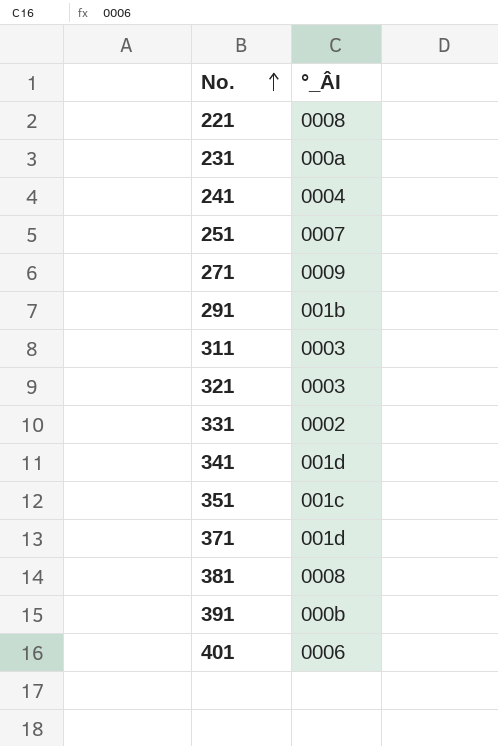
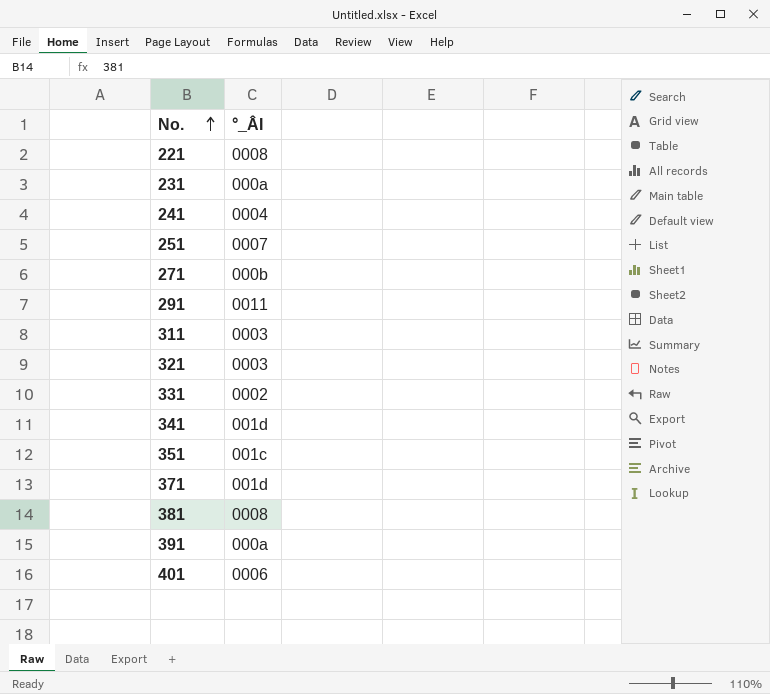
271 | °_ÂI: 0009 -> 000b
291 | °_ÂI: 001b -> 0011
391 | °_ÂI: 000b -> 000a

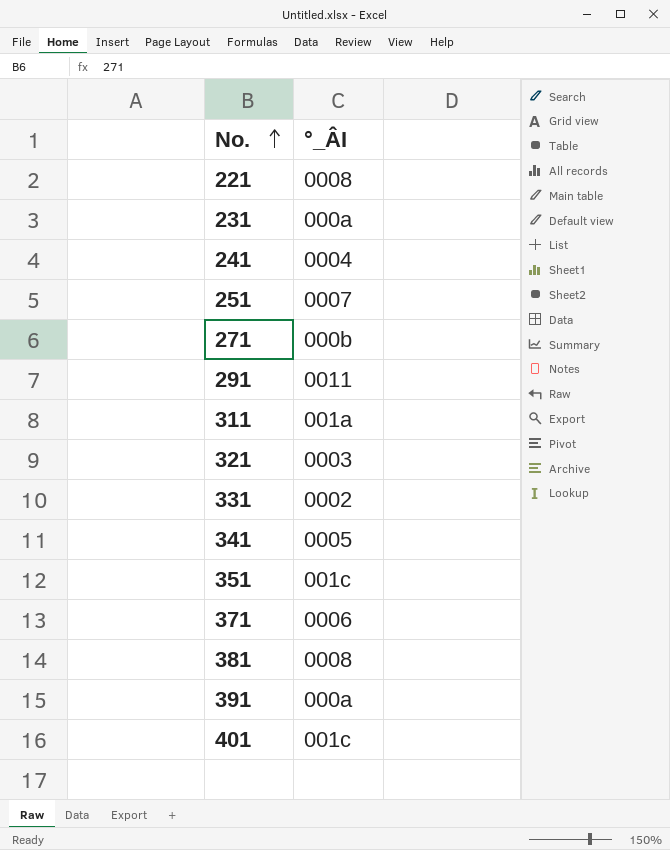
311 | °_ÂI: 0003 -> 001a
341 | °_ÂI: 001d -> 0005
371 | °_ÂI: 001d -> 0006
401 | °_ÂI: 0006 -> 001c

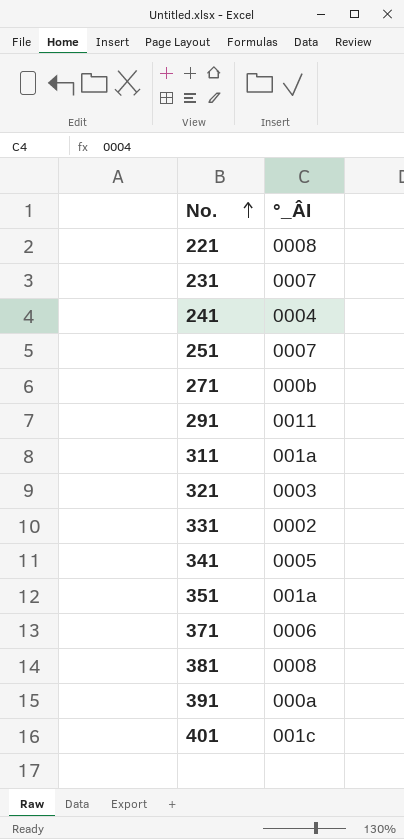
231 | °_ÂI: 000a -> 0007
351 | °_ÂI: 001c -> 001a

